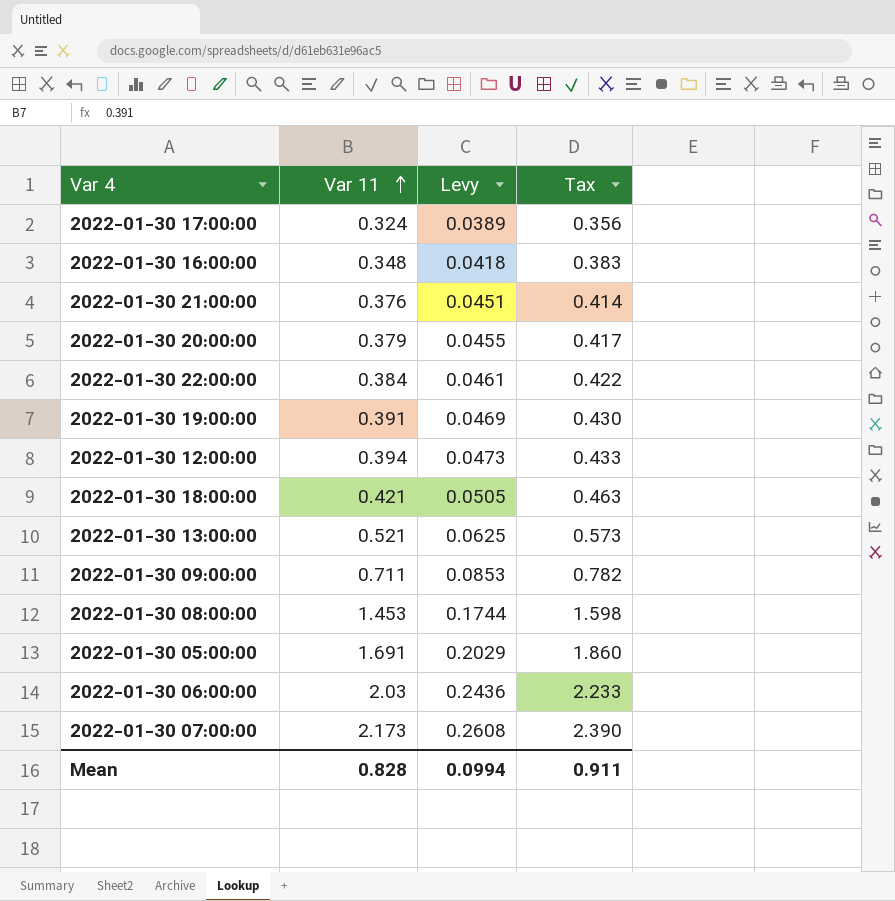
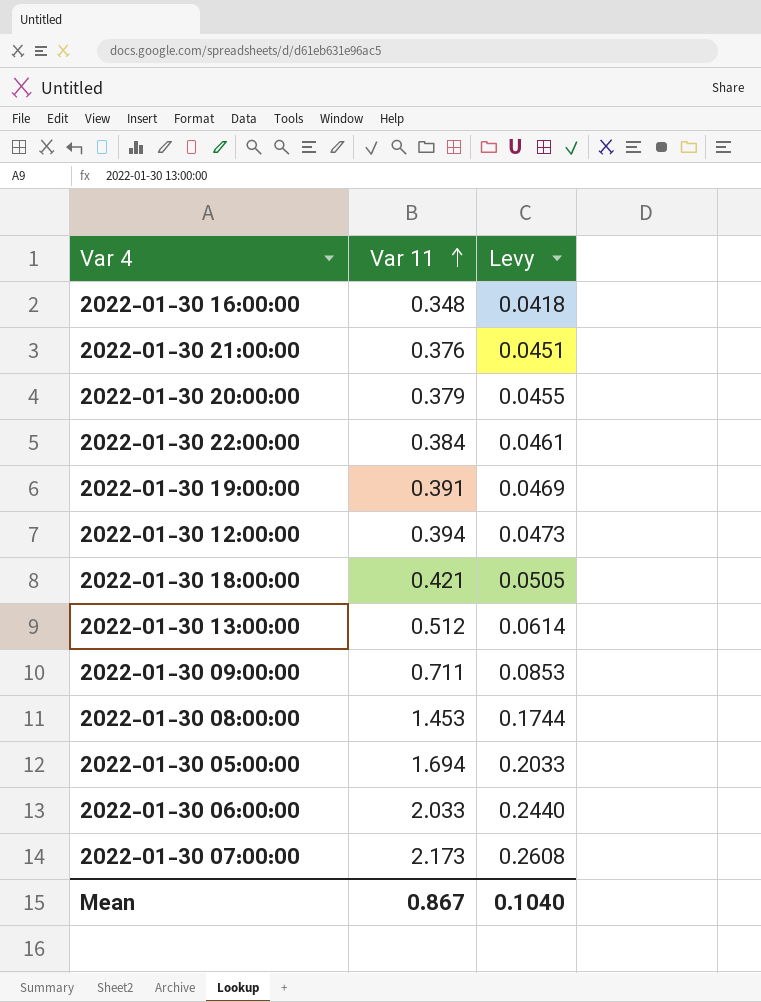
column Tax | formula: [Var 11] * 1.1 -> none
row 2022-01-30 17:00:00: 0.324 | 0.0389 | 0.356 -> none
2022-01-30 13:00:00 | Var 11: 0.521 -> 0.512
2022-01-30 13:00:00 | Levy: 0.0625 -> 0.0614
2022-01-30 05:00:00 | Var 11: 1.691 -> 1.694
2022-01-30 05:00:00 | Levy: 0.2029 -> 0.2033
2022-01-30 06:00:00 | Var 11: 2.03 -> 2.033
2022-01-30 06:00:00 | Levy: 0.2436 -> 0.2440
Mean | Var 11: 0.828 -> 0.867
Mean | Levy: 0.0994 -> 0.1040

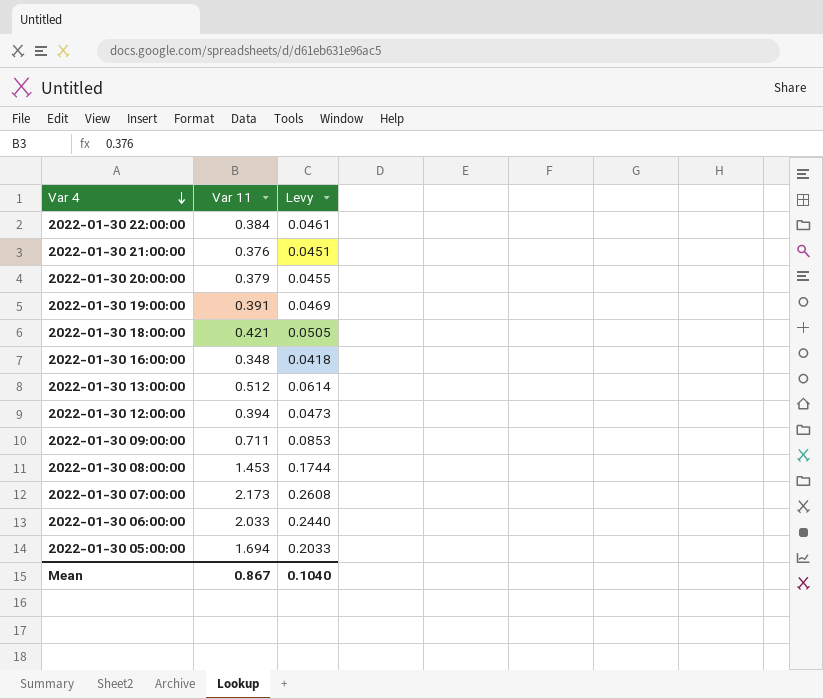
row order: Var 11 ascending -> Var 4 descending

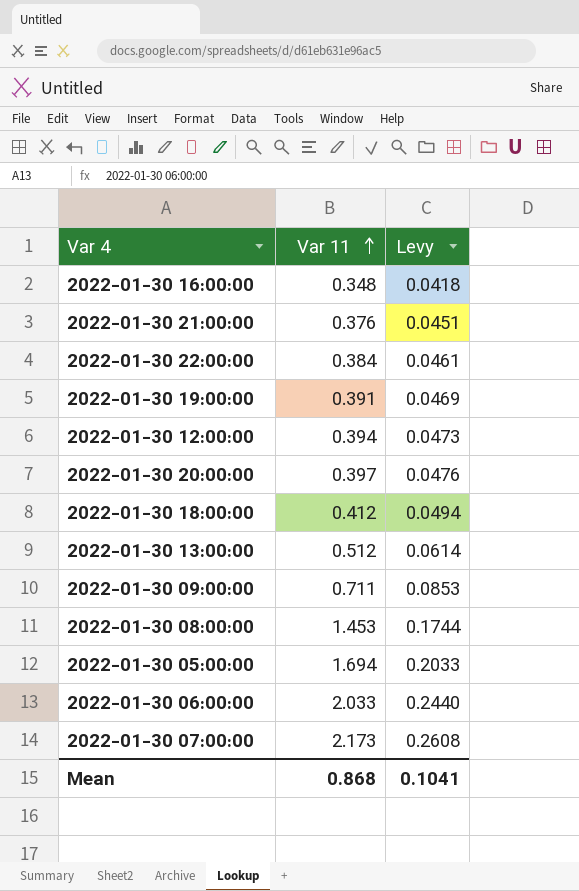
row order: Var 4 descending -> Var 11 ascending
2022-01-30 20:00:00 | Var 11: 0.379 -> 0.397
2022-01-30 20:00:00 | Levy: 0.0455 -> 0.0476
2022-01-30 18:00:00 | Var 11: 0.421 -> 0.412
2022-01-30 18:00:00 | Levy: 0.0505 -> 0.0494
Mean | Var 11: 0.867 -> 0.868
Mean | Levy: 0.1040 -> 0.1041

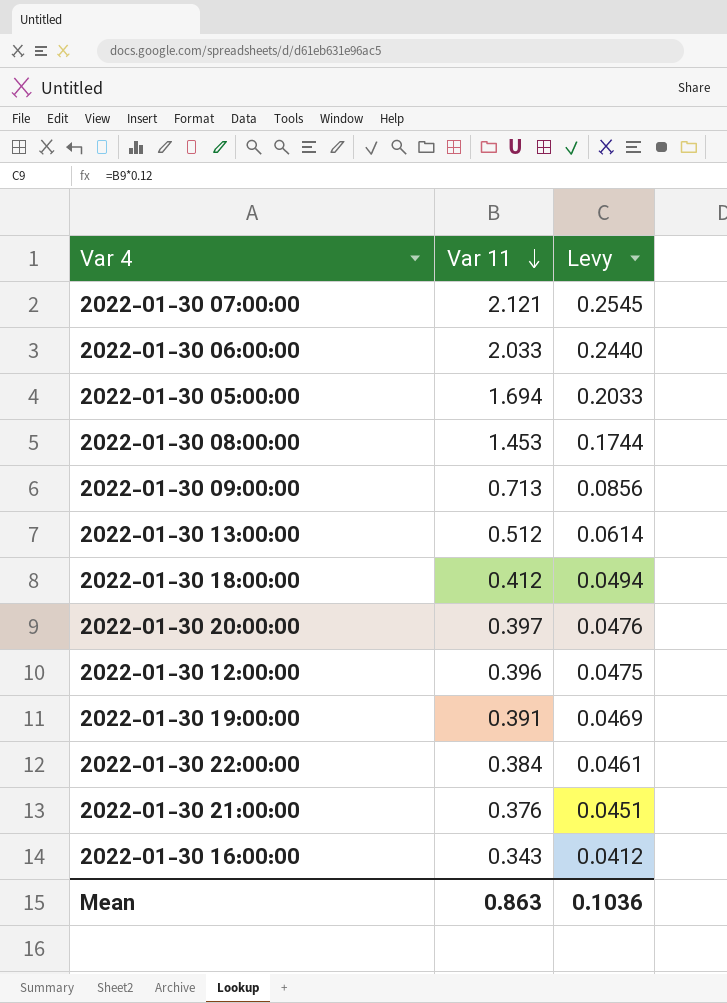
row order: Var 11 ascending -> Var 11 descending
2022-01-30 07:00:00 | Var 11: 2.173 -> 2.121
2022-01-30 07:00:00 | Levy: 0.2608 -> 0.2545
2022-01-30 09:00:00 | Var 11: 0.711 -> 0.713
2022-01-30 09:00:00 | Levy: 0.0853 -> 0.0856
2022-01-30 12:00:00 | Var 11: 0.394 -> 0.396
2022-01-30 12:00:00 | Levy: 0.0473 -> 0.0475
2022-01-30 16:00:00 | Var 11: 0.348 -> 0.343
2022-01-30 16:00:00 | Levy: 0.0418 -> 0.0412
Mean | Var 11: 0.868 -> 0.863
Mean | Levy: 0.1041 -> 0.1036

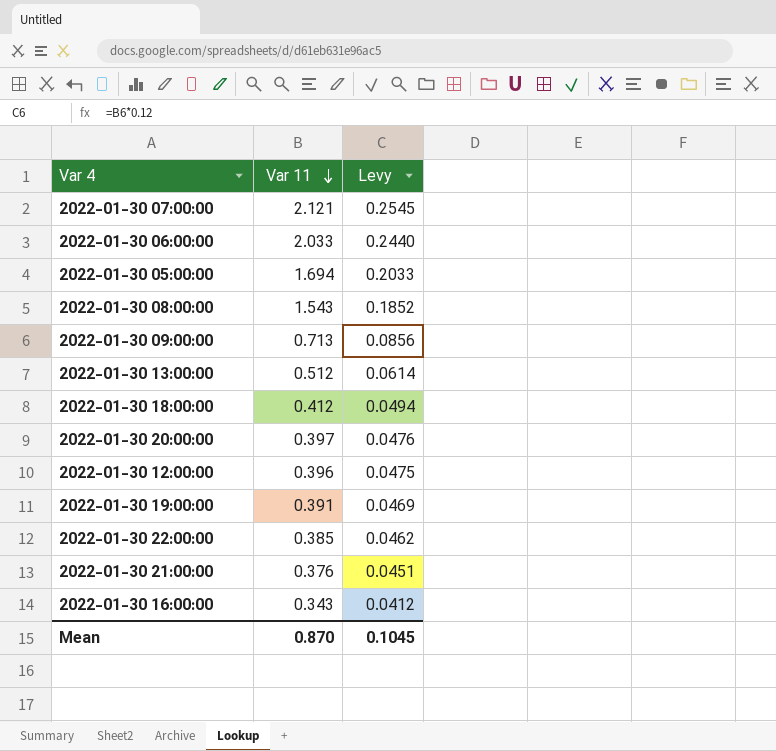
2022-01-30 08:00:00 | Var 11: 1.453 -> 1.543
2022-01-30 08:00:00 | Levy: 0.1744 -> 0.1852
2022-01-30 22:00:00 | Var 11: 0.384 -> 0.385
2022-01-30 22:00:00 | Levy: 0.0461 -> 0.0462
Mean | Var 11: 0.863 -> 0.870
Mean | Levy: 0.1036 -> 0.1045

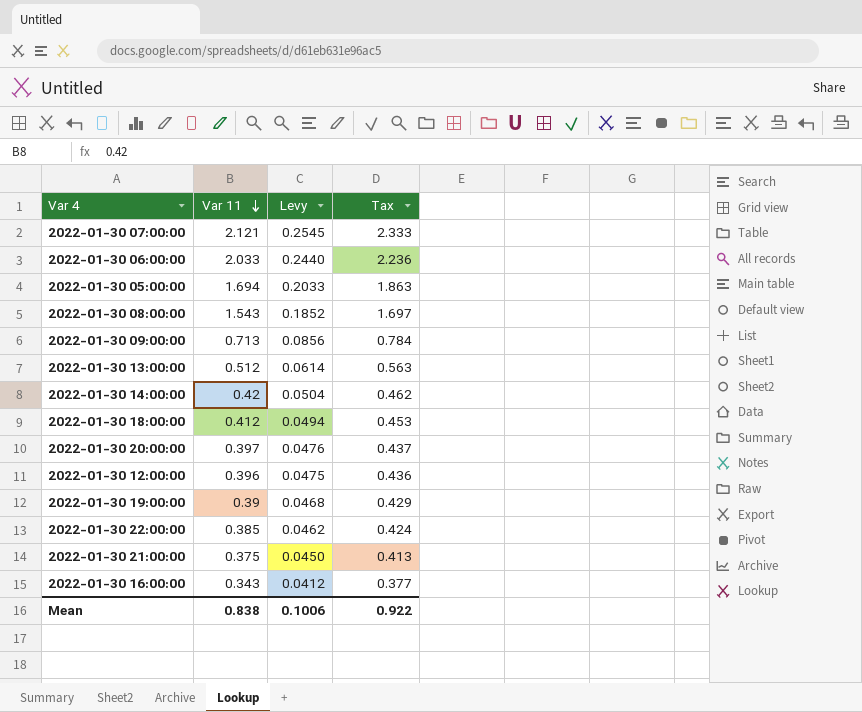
column Tax | formula: none -> [Var 11] * 1.1
row 2022-01-30 14:00:00: none -> 0.42 | 0.0504 | 0.462
2022-01-30 19:00:00 | Var 11: 0.391 -> 0.39
2022-01-30 19:00:00 | Levy: 0.0469 -> 0.0468
2022-01-30 21:00:00 | Var 11: 0.376 -> 0.375
2022-01-30 21:00:00 | Levy: 0.0451 -> 0.0450
Mean | Var 11: 0.870 -> 0.838
Mean | Levy: 0.1045 -> 0.1006

